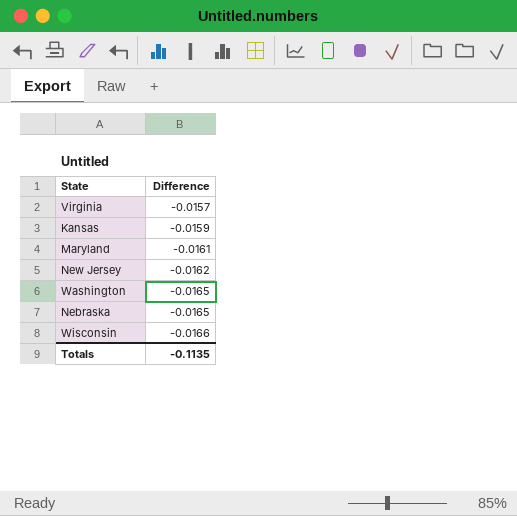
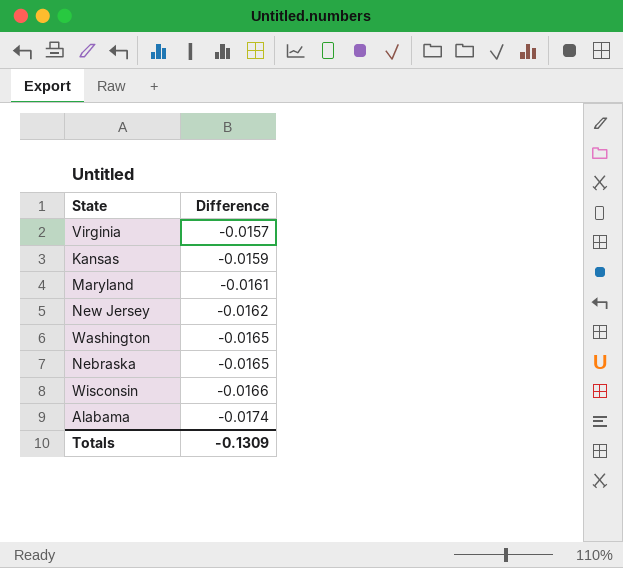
row Alabama: none -> -0.0174
Totals | Difference: -0.1135 -> -0.1309

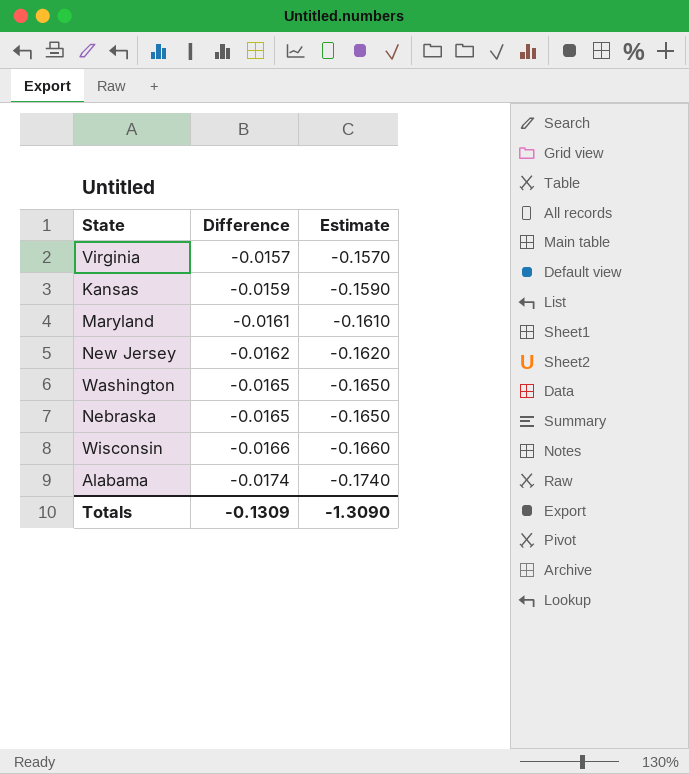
column Estimate | formula: none -> [Difference] * 10

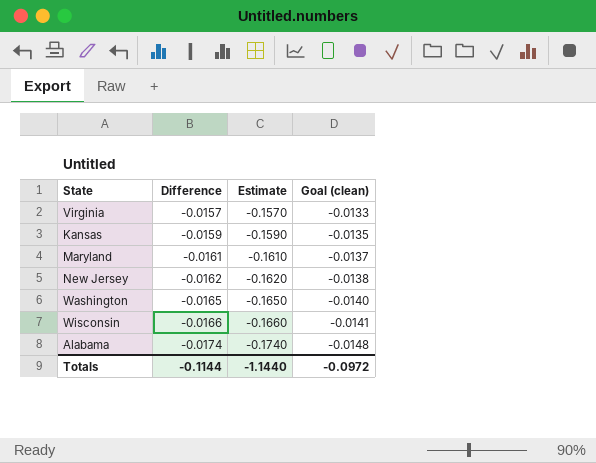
column Goal (clean) | formula: none -> [Difference] * 0.85
row Nebraska: -0.0165 | -0.1650 -> none
Totals | Difference: -0.1309 -> -0.1144
Totals | Estimate: -1.3090 -> -1.1440

